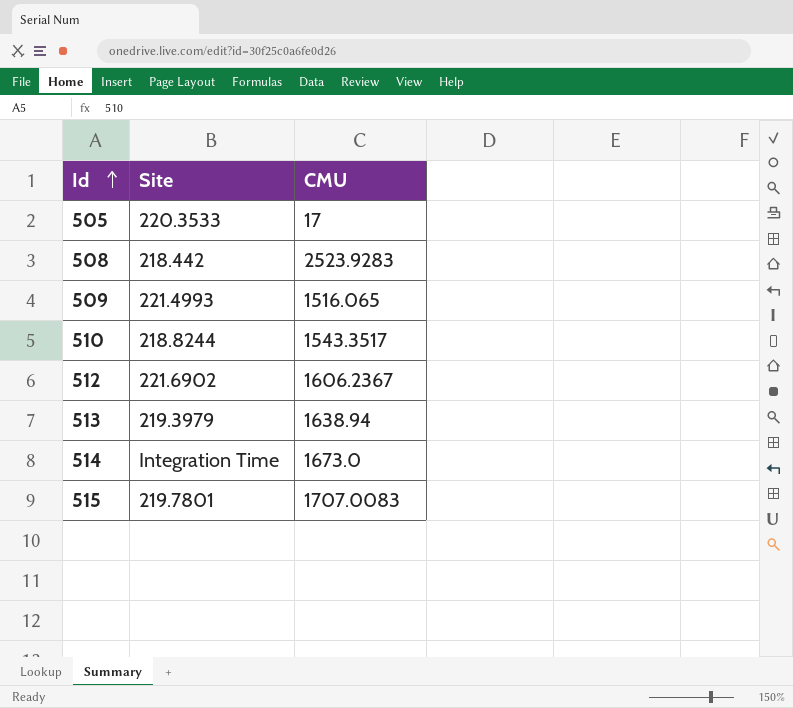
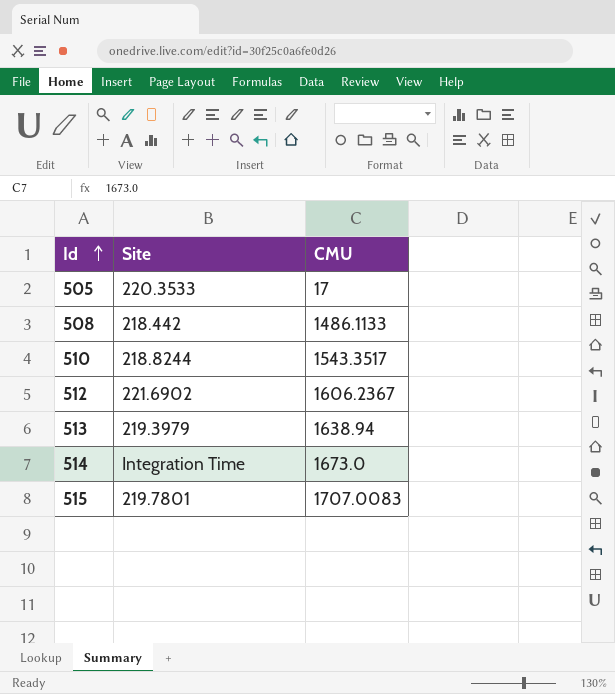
row 509: 221.4993 | 1516.065 -> none
508 | CMU: 2523.9283 -> 1486.1133

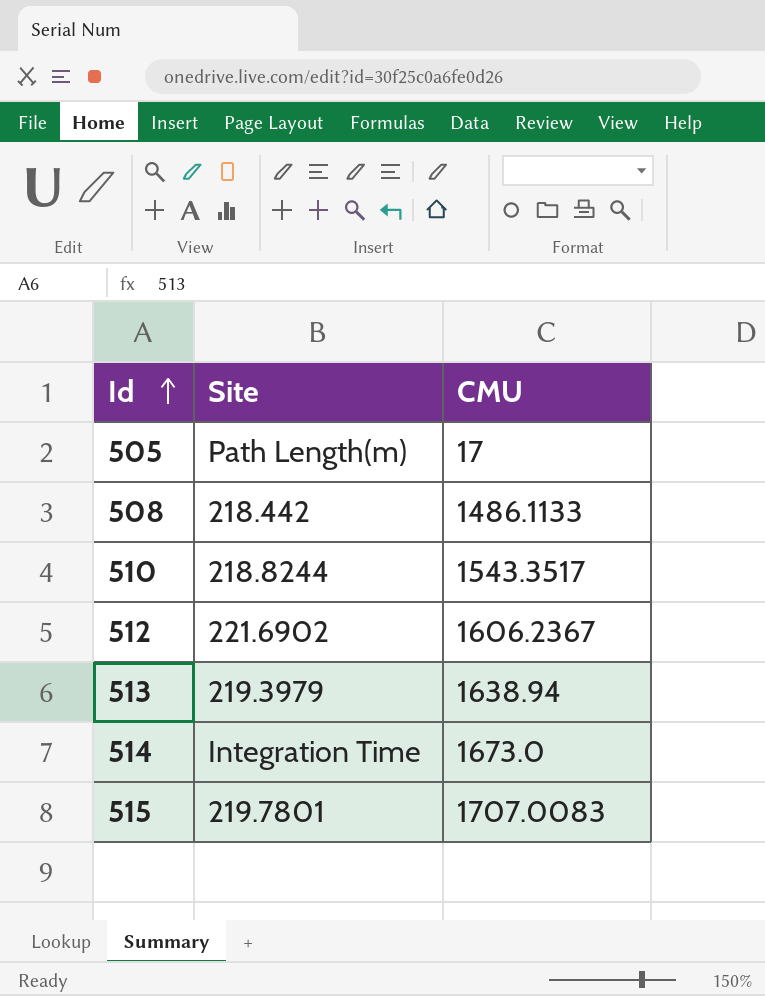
505 | Site: 220.3533 -> Path Length(m)

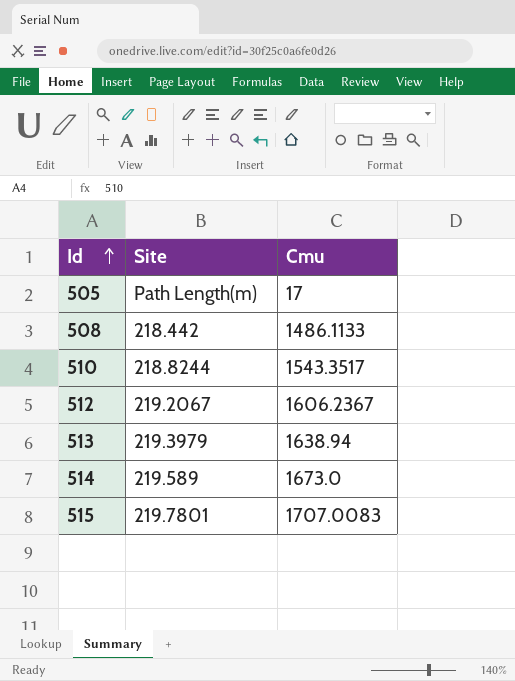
column name: CMU -> Cmu
512 | Site: 221.6902 -> 219.2067
514 | Site: Integration Time -> 219.589

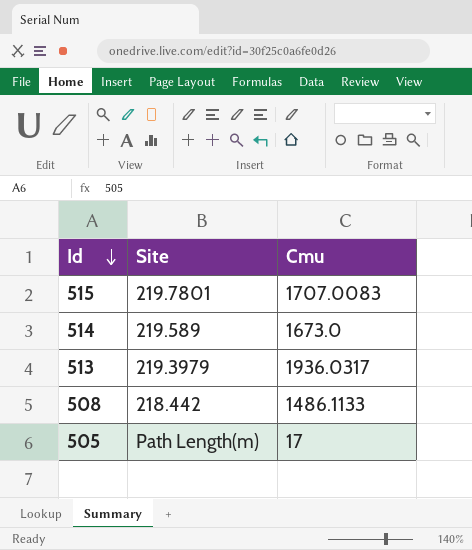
row order: Id ascending -> Id descending
row 510: 218.8244 | 1543.3517 -> none
row 512: 219.2067 | 1606.2367 -> none
513 | Cmu: 1638.94 -> 1936.0317

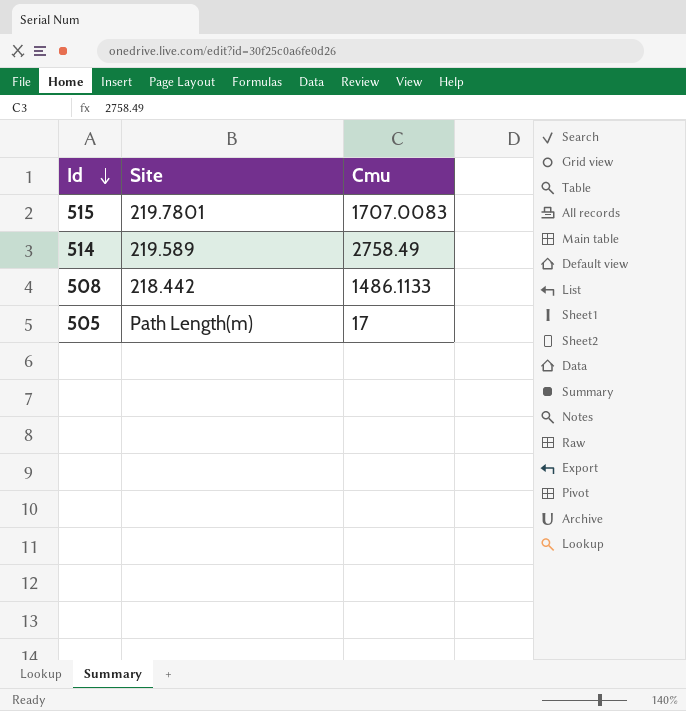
row 513: 219.3979 | 1936.0317 -> none
514 | Cmu: 1673.0 -> 2758.49

